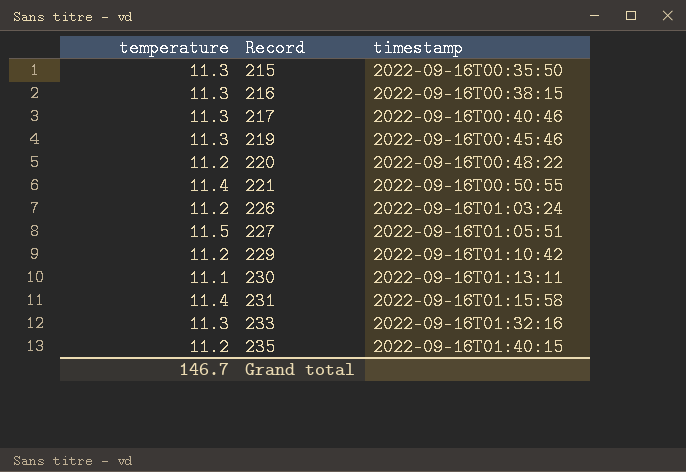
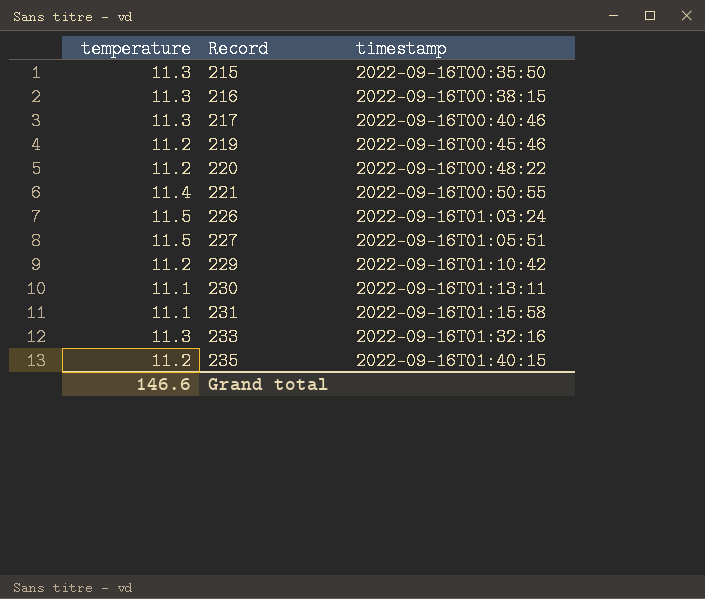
219 | temperature: 11.3 -> 11.2
226 | temperature: 11.2 -> 11.5
231 | temperature: 11.4 -> 11.1
Grand total | temperature: 146.7 -> 146.6

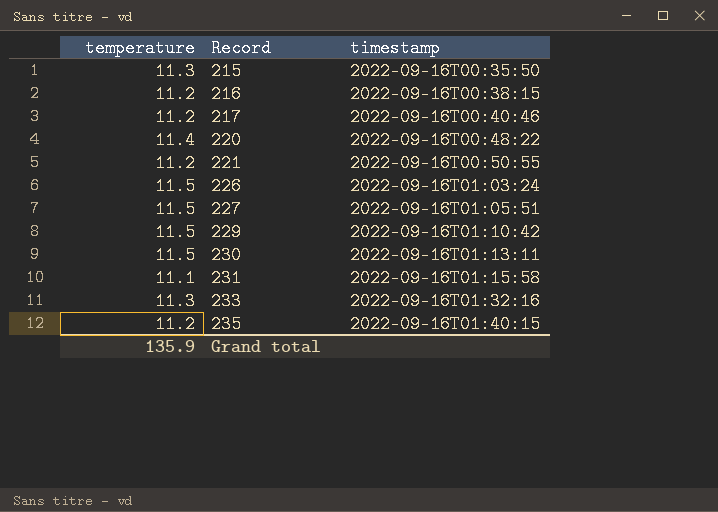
row 219: 11.2 | 2022-09-16T00:45:46 -> none
216 | temperature: 11.3 -> 11.2
217 | temperature: 11.3 -> 11.2
220 | temperature: 11.2 -> 11.4
221 | temperature: 11.4 -> 11.2
229 | temperature: 11.2 -> 11.5
230 | temperature: 11.1 -> 11.5
Grand total | temperature: 146.6 -> 135.9

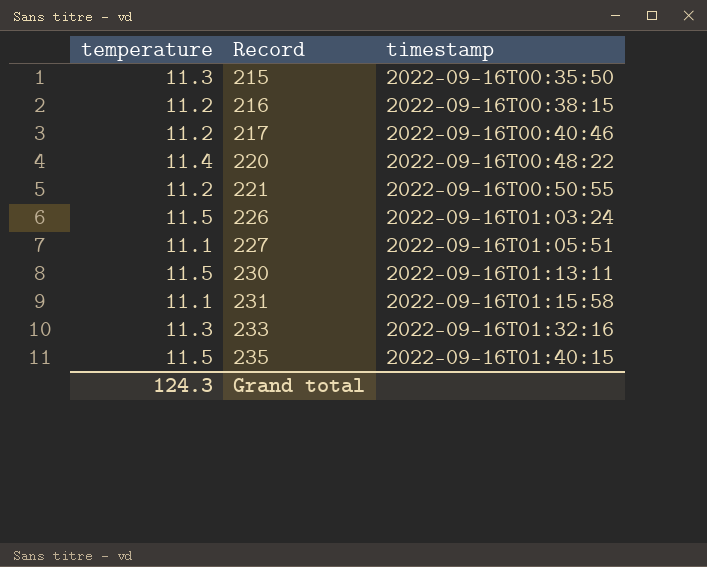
row 229: 11.5 | 2022-09-16T01:10:42 -> none
227 | temperature: 11.5 -> 11.1
235 | temperature: 11.2 -> 11.5
Grand total | temperature: 135.9 -> 124.3

